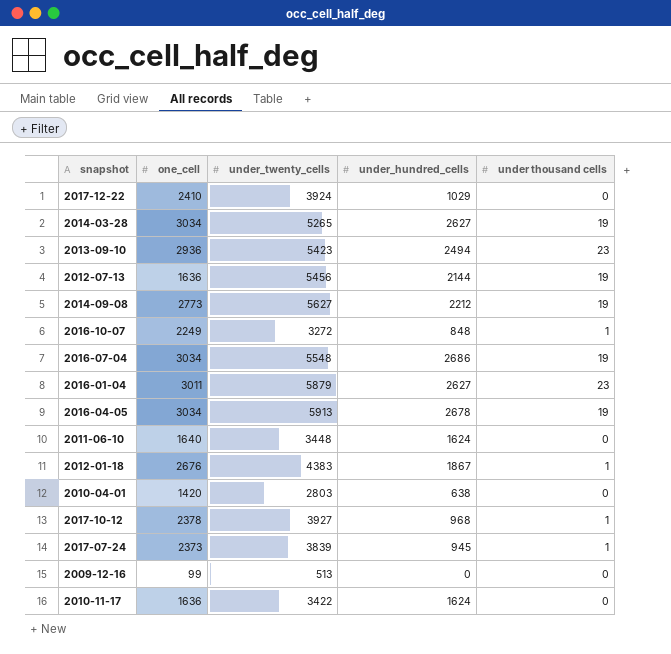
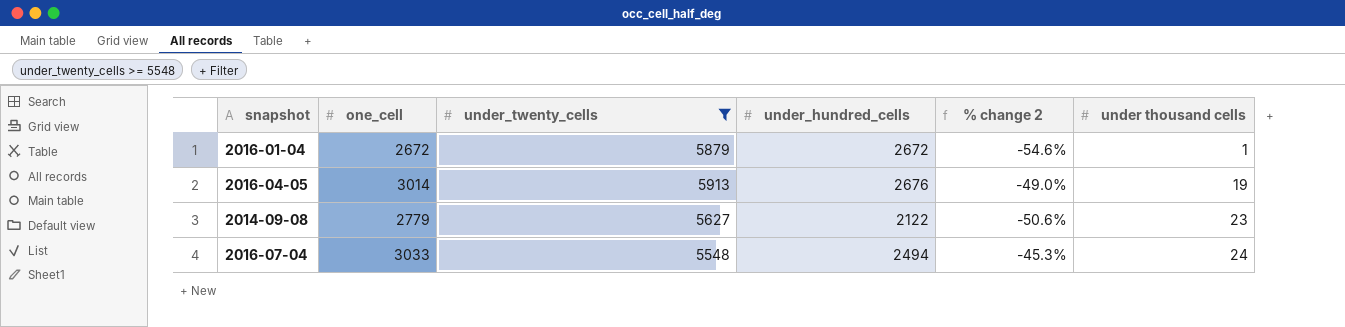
filter: none -> under_twenty_cells >= 5548
row order: none -> under thousand cells ascending
column % change 2 | formula: none -> ([one_cell] - [under_twenty_cells]) / [under_twenty_cells]
2016-01-04 | one_cell: 3011 -> 2672
2016-01-04 | under_hundred_cells: 2627 -> 2672
2016-01-04 | under thousand cells: 23 -> 1
2016-04-05 | one_cell: 3034 -> 3014
2016-04-05 | under_hundred_cells: 2678 -> 2676
2014-09-08 | one_cell: 2773 -> 2779
2014-09-08 | under_hundred_cells: 2212 -> 2122
2014-09-08 | under thousand cells: 19 -> 23
2016-07-04 | one_cell: 3034 -> 3033
2016-07-04 | under_hundred_cells: 2686 -> 2494
2016-07-04 | under thousand cells: 19 -> 24

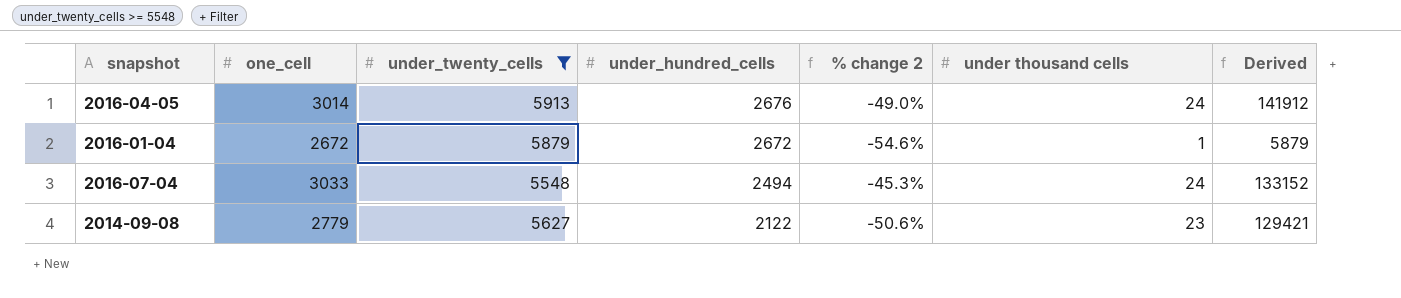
row order: under thousand cells ascending -> under_hundred_cells descending
column Derived | formula: none -> [under_twenty_cells] * [under thousand cells]
2016-04-05 | under thousand cells: 19 -> 24

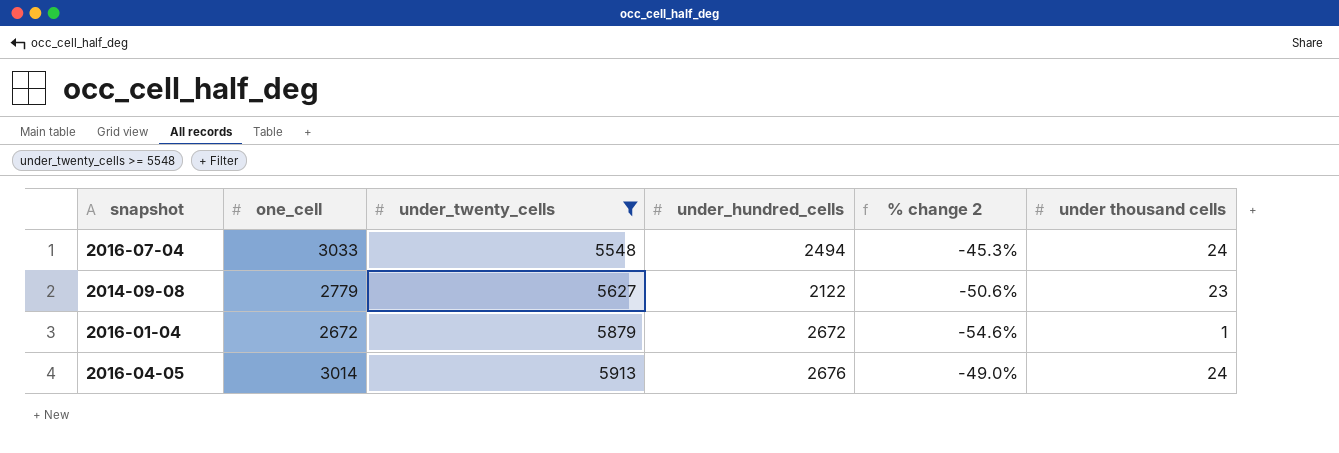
row order: under_hundred_cells descending -> under_twenty_cells ascending
column Derived | formula: [under_twenty_cells] * [under thousand cells] -> none

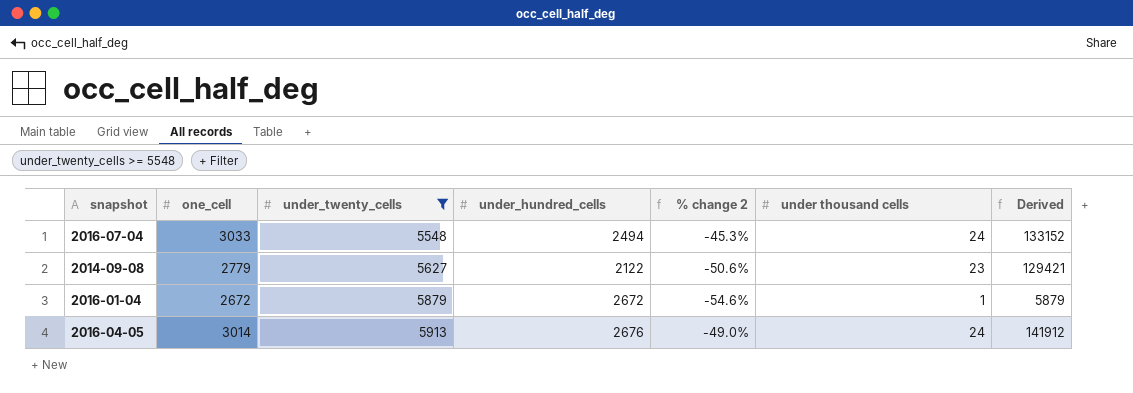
column Derived | formula: none -> [under_twenty_cells] * [under thousand cells]

